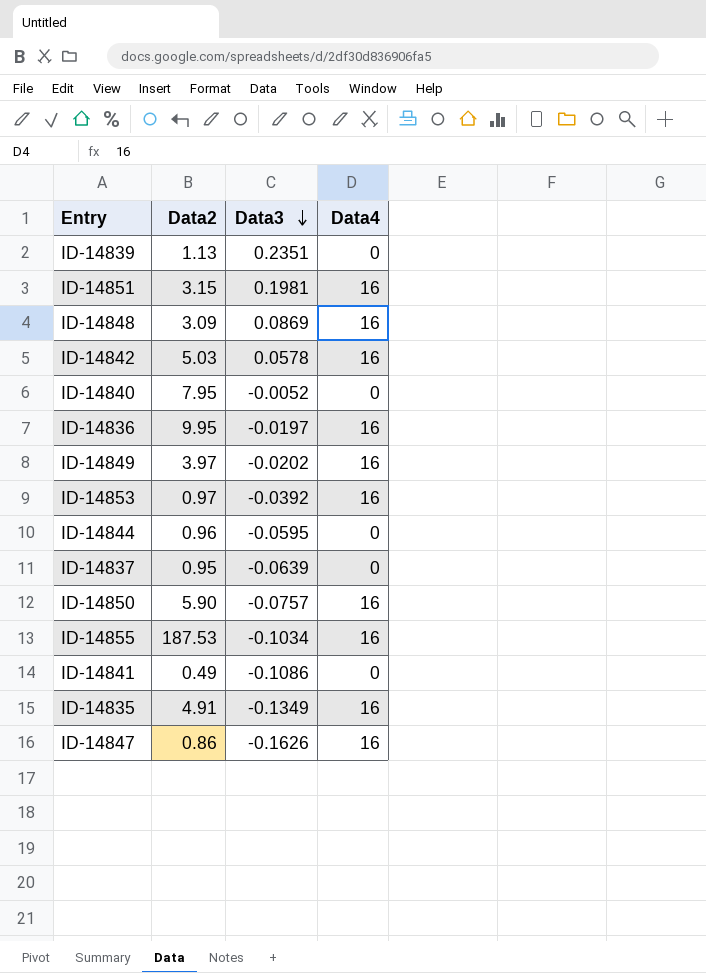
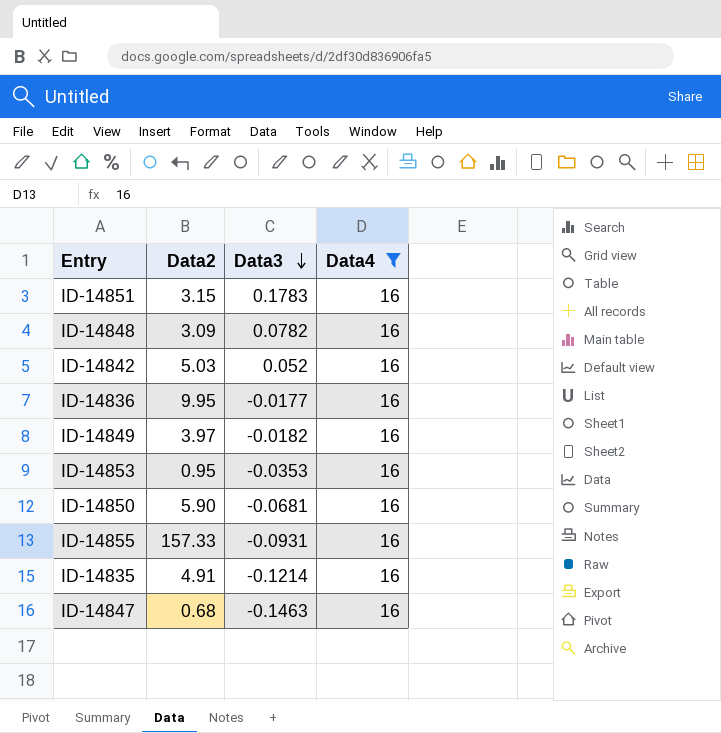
filter: none -> Data4 = 16
ID-14851 | Data3: 0.1981 -> 0.1783
ID-14848 | Data3: 0.0869 -> 0.0782
ID-14842 | Data3: 0.0578 -> 0.052
ID-14836 | Data3: -0.0197 -> -0.0177
ID-14849 | Data3: -0.0202 -> -0.0182
ID-14853 | Data2: 0.97 -> 0.95
ID-14853 | Data3: -0.0392 -> -0.0353
ID-14850 | Data3: -0.0757 -> -0.0681
ID-14855 | Data2: 187.53 -> 157.33
ID-14855 | Data3: -0.1034 -> -0.0931
ID-14835 | Data3: -0.1349 -> -0.1214
ID-14847 | Data2: 0.86 -> 0.68
ID-14847 | Data3: -0.1626 -> -0.1463

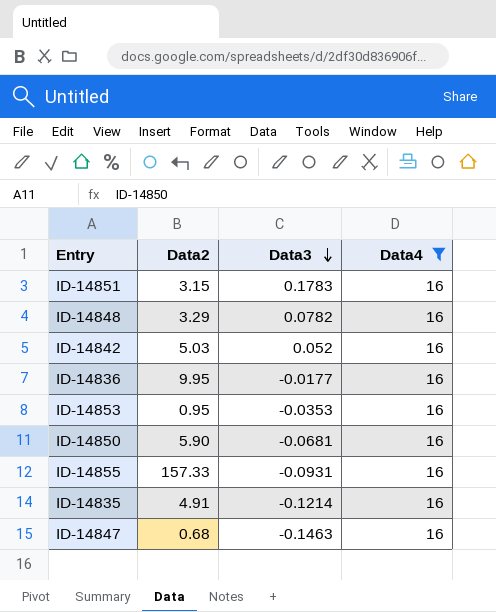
row ID-14849: 3.97 | -0.0182 | 16 -> none
ID-14848 | Data2: 3.09 -> 3.29

